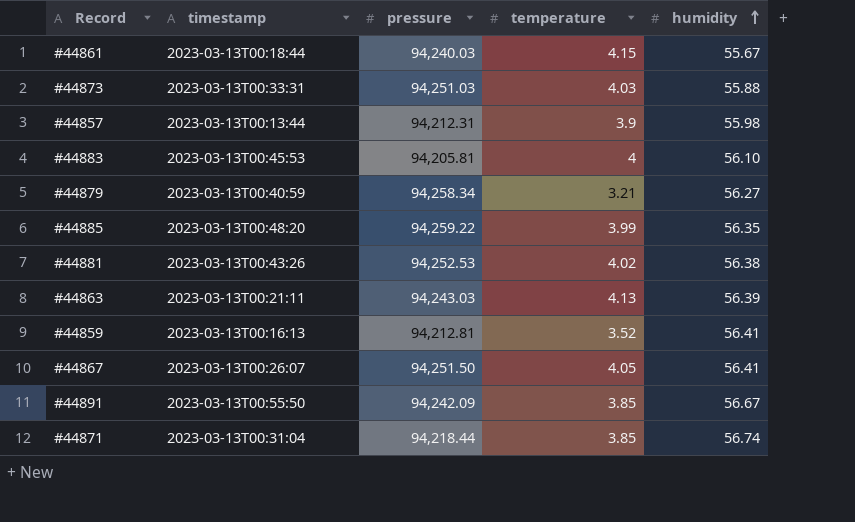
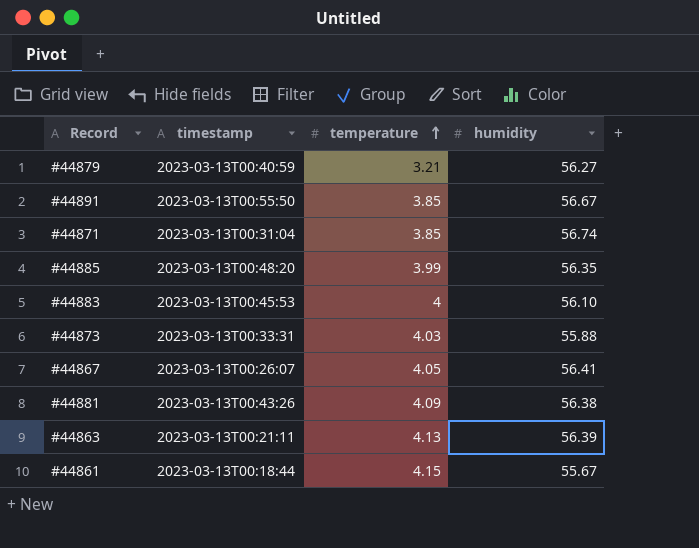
row order: humidity ascending -> temperature ascending
column pressure | position: 3 -> none
row #44857: 2023-03-13T00:13:44 | 94,212.31 | 3.9 | 55.98 -> none
row #44859: 2023-03-13T00:16:13 | 94,212.81 | 3.52 | 56.41 -> none
#44881 | temperature: 4.02 -> 4.09

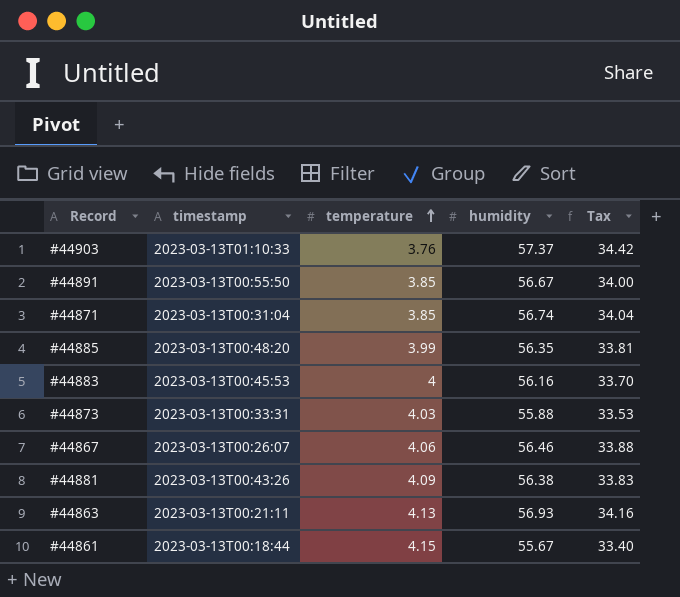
column Tax | formula: none -> [humidity] * 0.6
row #44879: 2023-03-13T00:40:59 | 3.21 | 56.27 -> none
row #44903: none -> 2023-03-13T01:10:33 | 3.76 | 57.37 | 34.42
#44883 | humidity: 56.10 -> 56.16
#44867 | temperature: 4.05 -> 4.06
#44867 | humidity: 56.41 -> 56.46
#44863 | humidity: 56.39 -> 56.93

